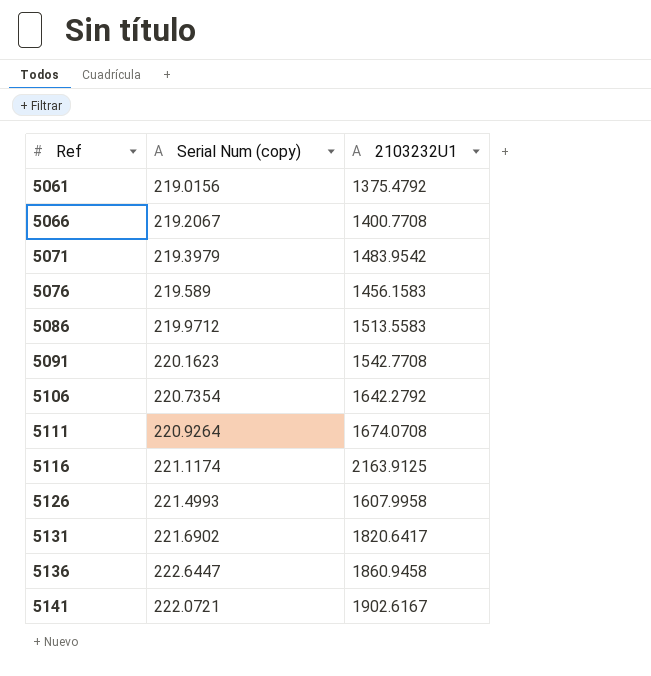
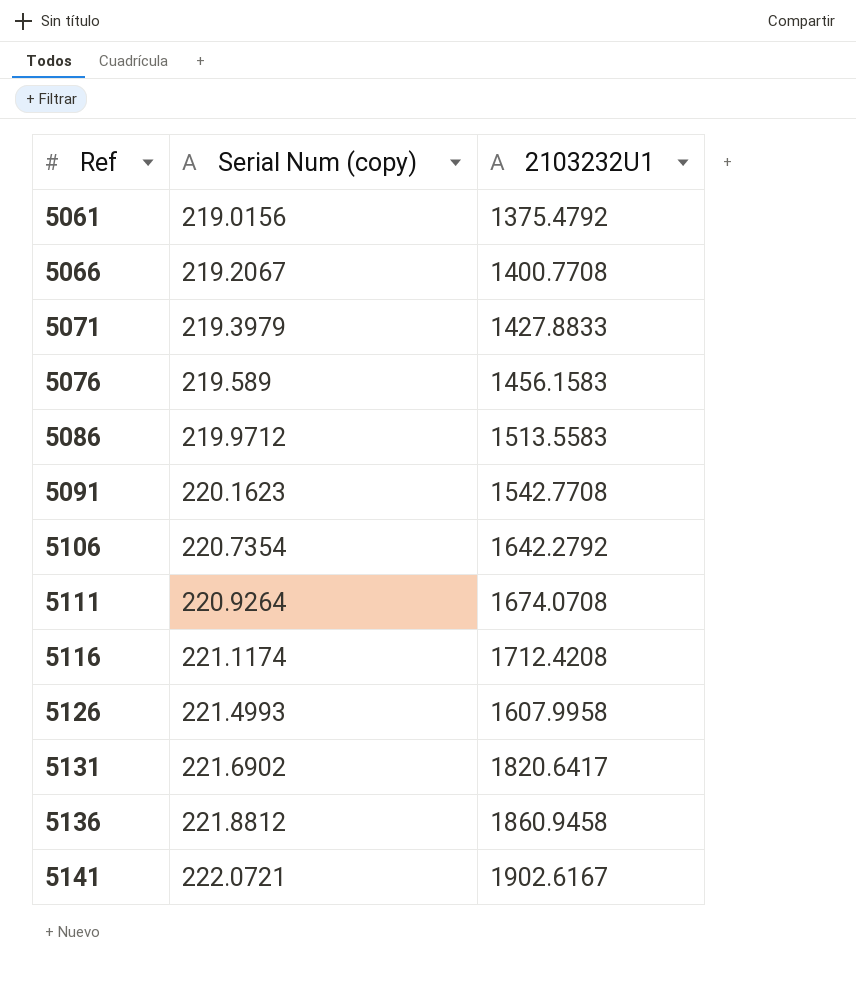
5071 | 2103232U1: 1483.9542 -> 1427.8833
5116 | 2103232U1: 2163.9125 -> 1712.4208
5136 | Serial Num (copy): 222.6447 -> 221.8812

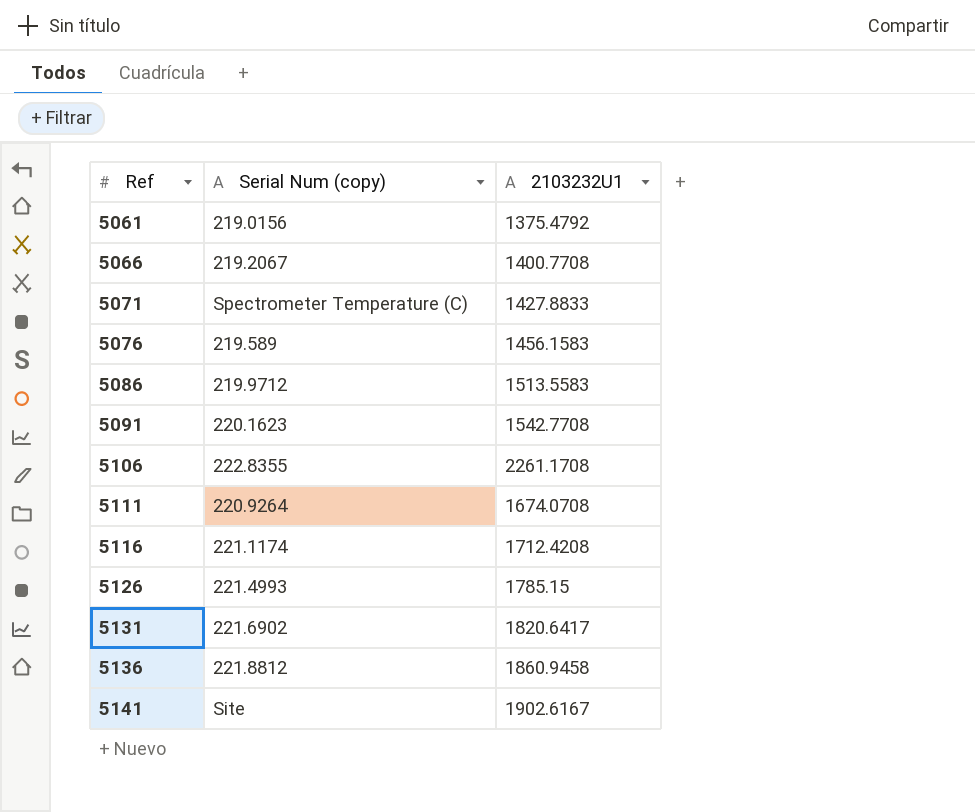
5071 | Serial Num (copy): 219.3979 -> Spectrometer Temperature (C)
5106 | Serial Num (copy): 220.7354 -> 222.8355
5106 | 2103232U1: 1642.2792 -> 2261.1708
5126 | 2103232U1: 1607.9958 -> 1785.15
5141 | Serial Num (copy): 222.0721 -> Site

